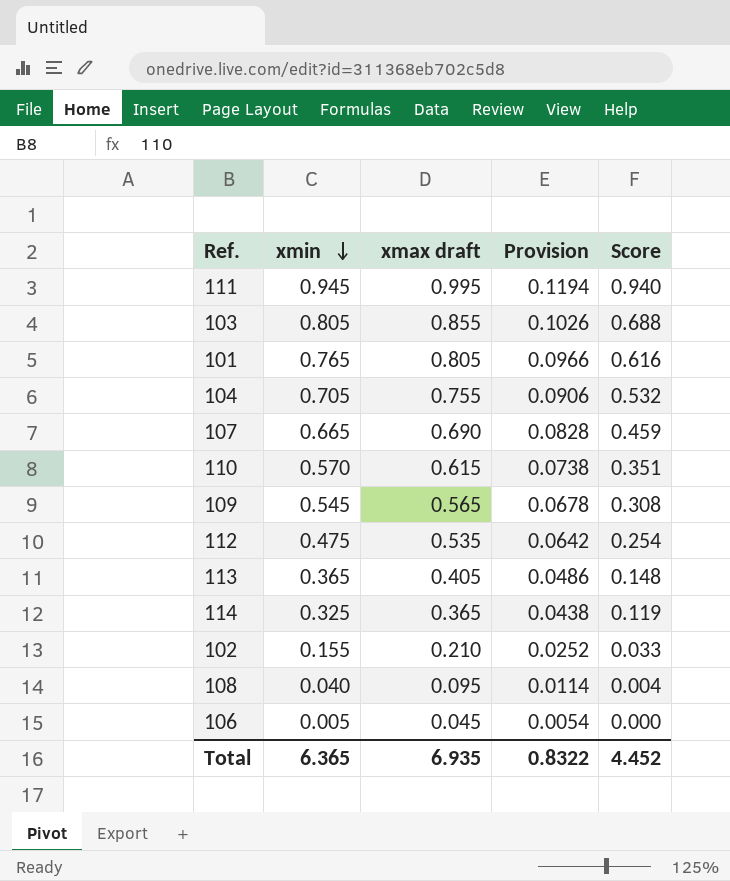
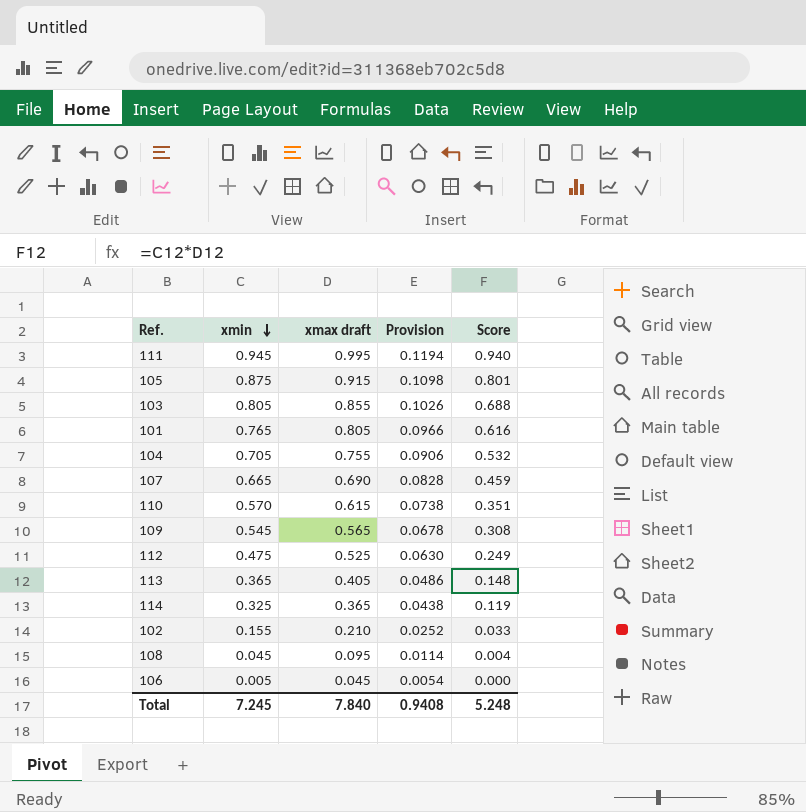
row 105: none -> 0.875 | 0.915 | 0.1098 | 0.801
112 | xmax draft: 0.535 -> 0.525
112 | Provision: 0.0642 -> 0.0630
112 | Score: 0.254 -> 0.249
108 | xmin: 0.040 -> 0.045
Total | xmin: 6.365 -> 7.245
Total | xmax draft: 6.935 -> 7.840
Total | Provision: 0.8322 -> 0.9408
Total | Score: 4.452 -> 5.248

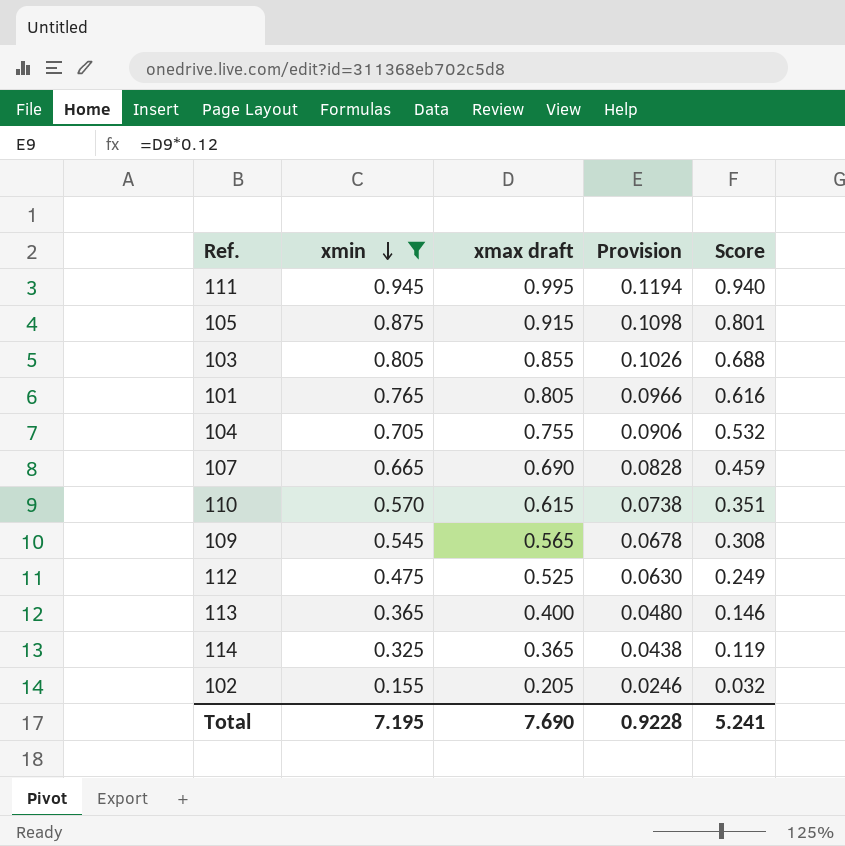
filter: none -> xmin >= 0.155
113 | xmax draft: 0.405 -> 0.400
113 | Provision: 0.0486 -> 0.0480
113 | Score: 0.148 -> 0.146
102 | xmax draft: 0.210 -> 0.205
102 | Provision: 0.0252 -> 0.0246
102 | Score: 0.033 -> 0.032
Total | xmin: 7.245 -> 7.195
Total | xmax draft: 7.840 -> 7.690
Total | Provision: 0.9408 -> 0.9228
Total | Score: 5.248 -> 5.241

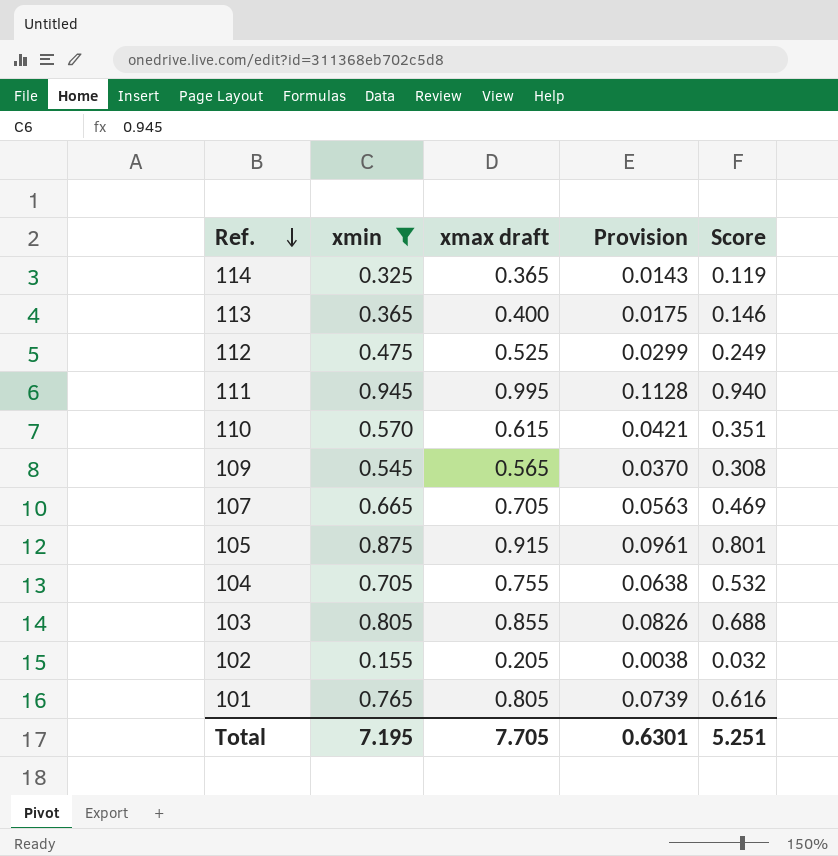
row order: xmin descending -> Ref. descending
column Provision | formula: [xmax draft] * 0.12 -> [Score] * 0.12
107 | xmax draft: 0.690 -> 0.705
107 | Score: 0.459 -> 0.469
Total | xmax draft: 7.690 -> 7.705
Total | Provision: 0.9228 -> 0.6301
Total | Score: 5.241 -> 5.251

